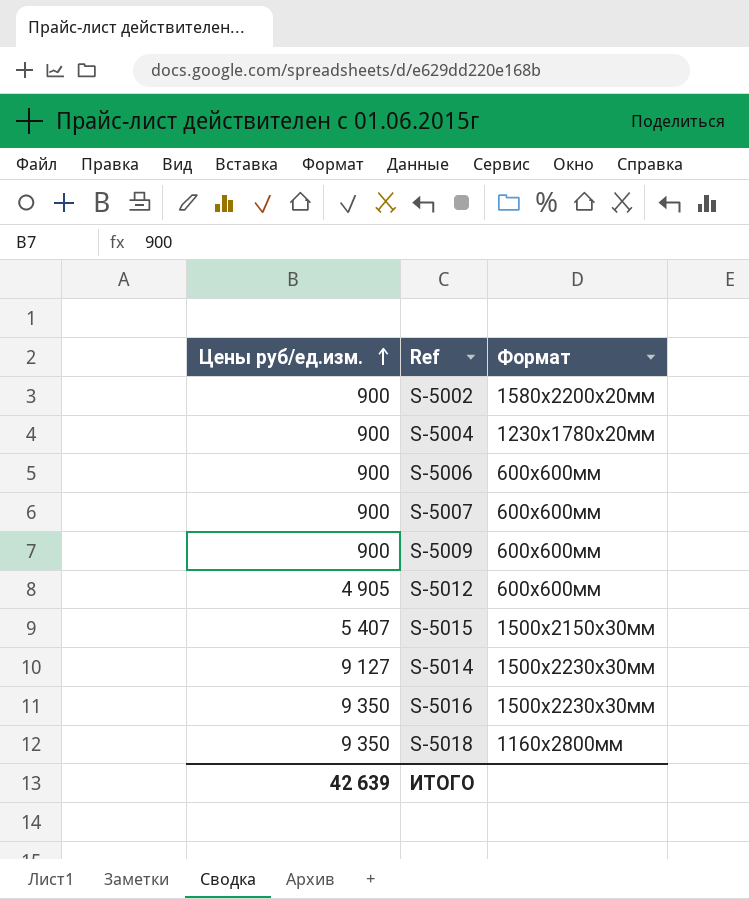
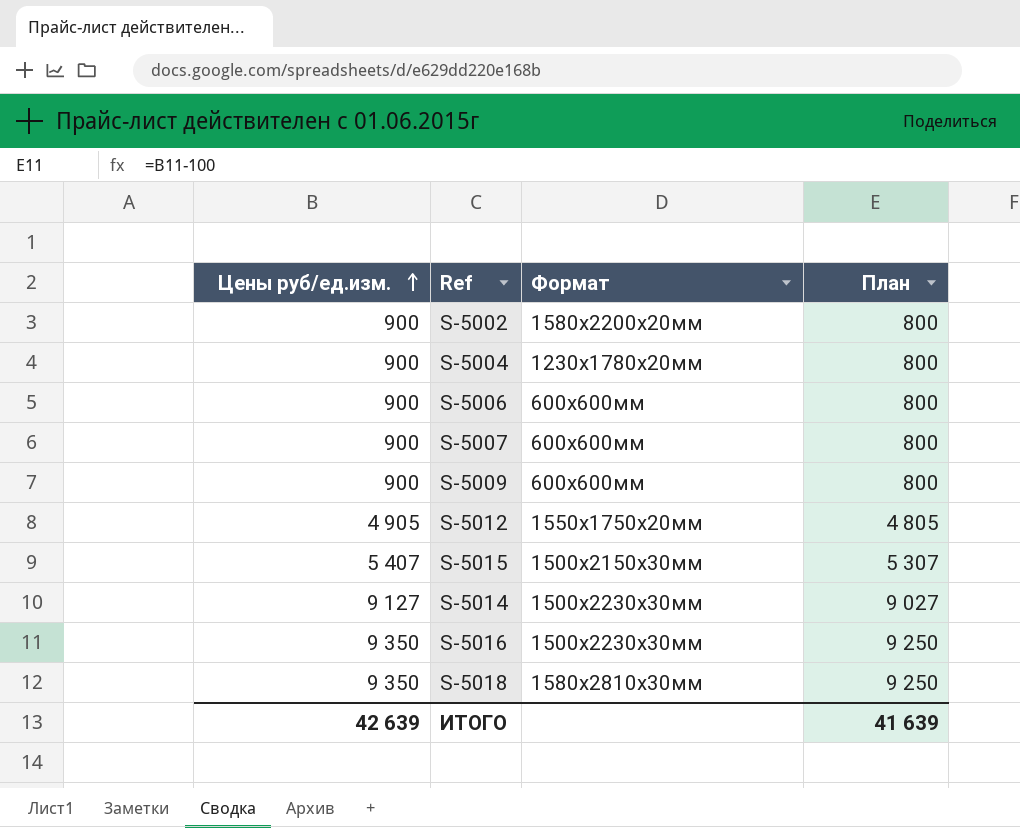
column План | formula: none -> [Цены руб/ед.изм.] - 100
S-5012 | Формат: 600х600мм -> 1550х1750х20мм
S-5018 | Формат: 1160х2800мм -> 1580х2810х30мм

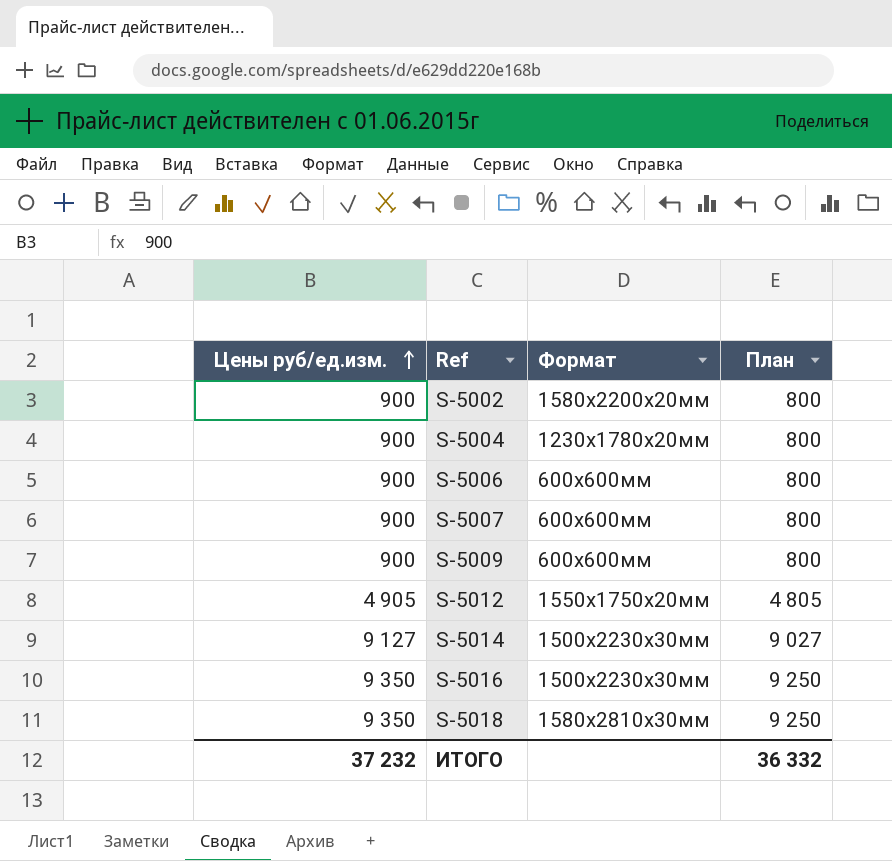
row S-5015: 5 407 | 1500х2150х30мм | 5 307 -> none
ИТОГО | Цены руб/ед.изм.: 42 639 -> 37 232
ИТОГО | План: 41 639 -> 36 332

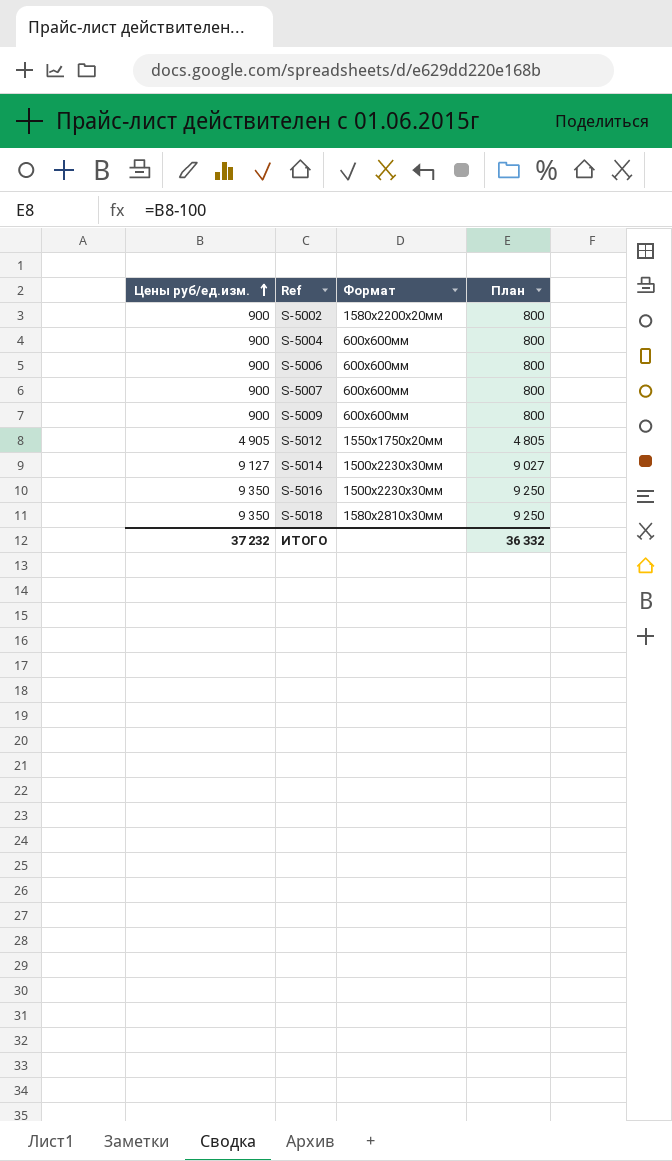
S-5004 | Формат: 1230х1780х20мм -> 600х600мм

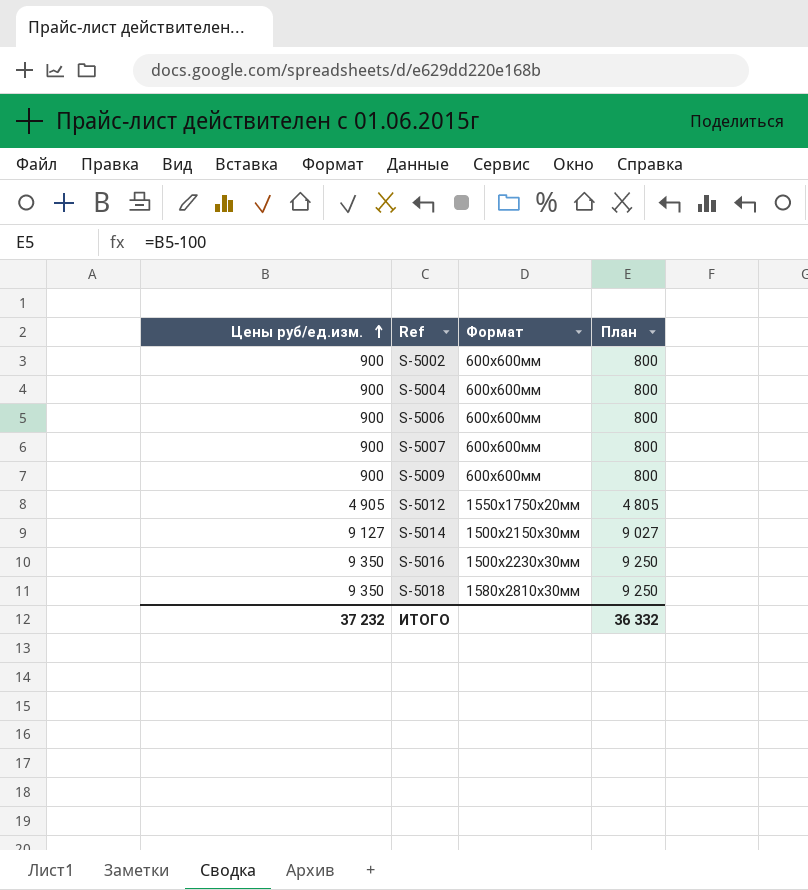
S-5002 | Формат: 1580х2200х20мм -> 600х600мм
S-5014 | Формат: 1500х2230х30мм -> 1500х2150х30мм

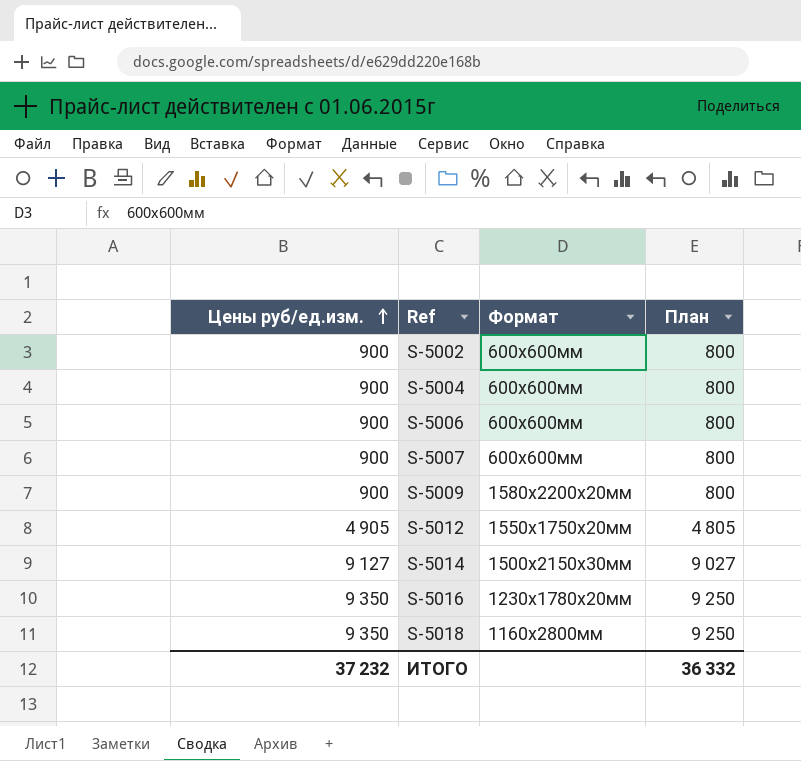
S-5009 | Формат: 600х600мм -> 1580х2200х20мм
S-5016 | Формат: 1500х2230х30мм -> 1230х1780х20мм
S-5018 | Формат: 1580х2810х30мм -> 1160х2800мм

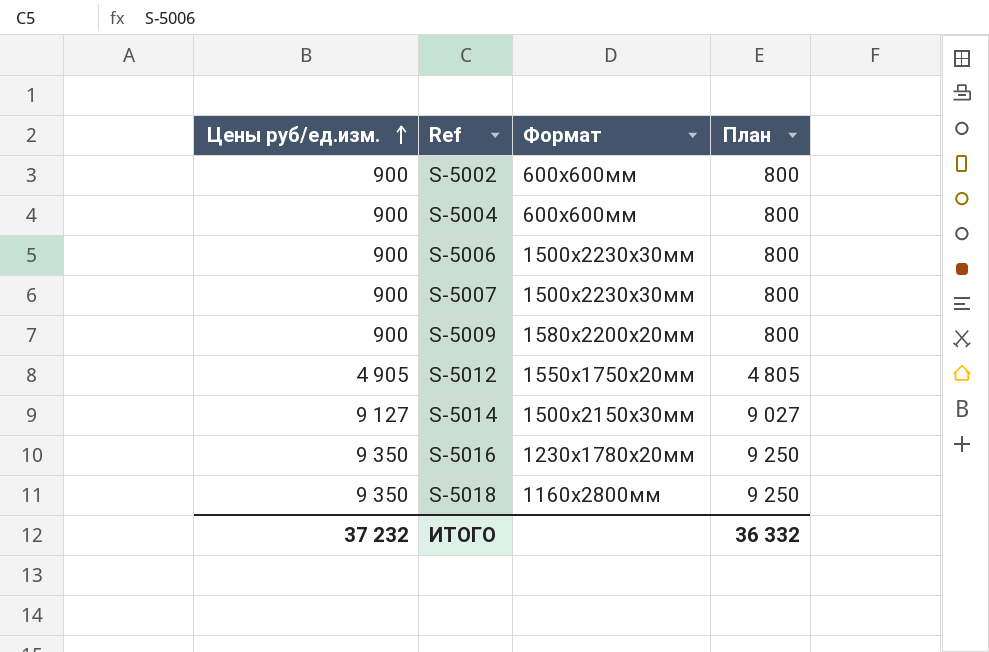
S-5006 | Формат: 600х600мм -> 1500х2230х30мм
S-5007 | Формат: 600х600мм -> 1500х2230х30мм

